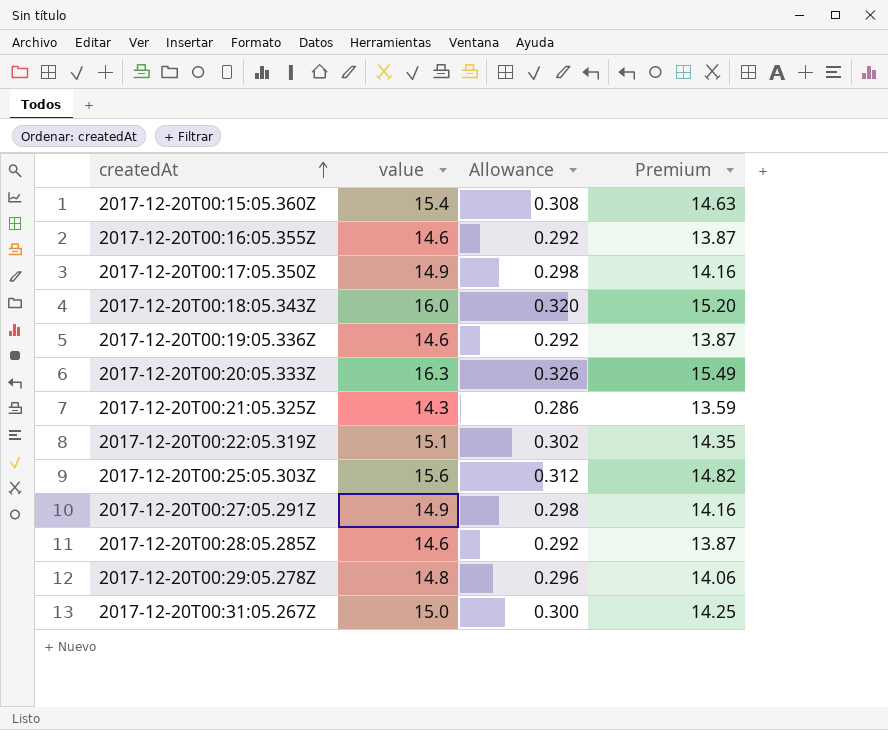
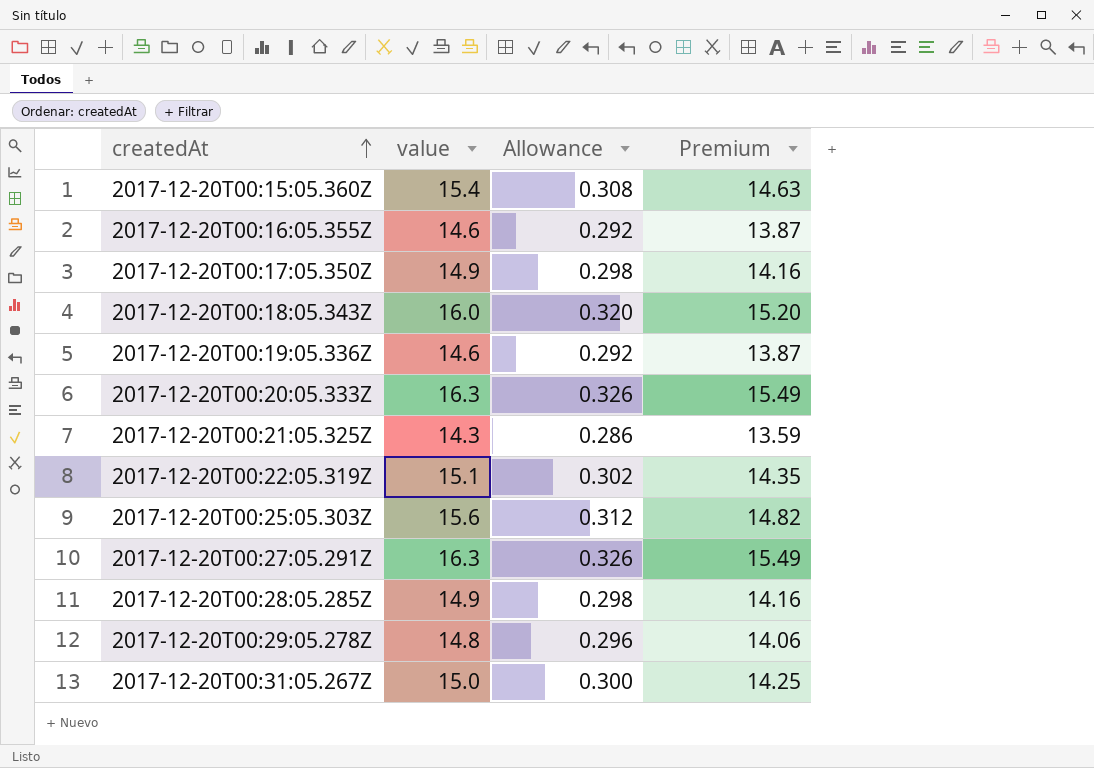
2017-12-20T00:27:05.291Z | value: 14.9 -> 16.3
2017-12-20T00:27:05.291Z | Allowance: 0.298 -> 0.326
2017-12-20T00:27:05.291Z | Premium: 14.16 -> 15.49
2017-12-20T00:28:05.285Z | value: 14.6 -> 14.9
2017-12-20T00:28:05.285Z | Allowance: 0.292 -> 0.298
2017-12-20T00:28:05.285Z | Premium: 13.87 -> 14.16

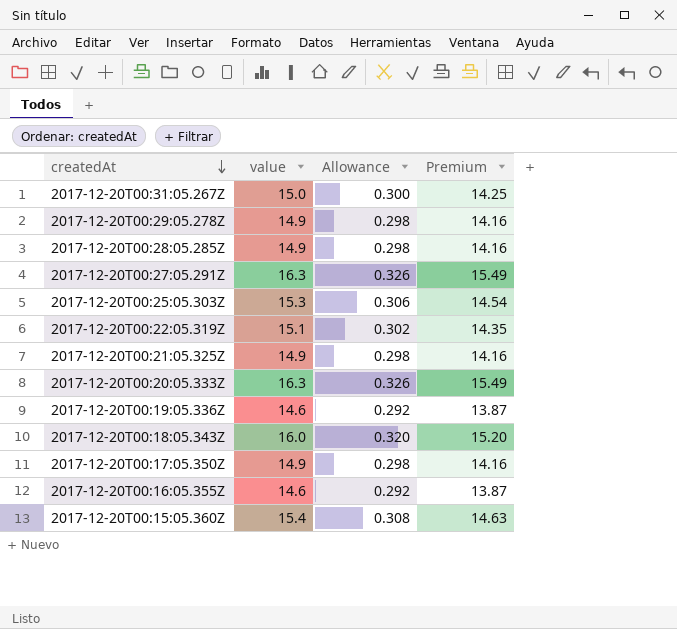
row order: createdAt ascending -> createdAt descending
2017-12-20T00:29:05.278Z | value: 14.8 -> 14.9
2017-12-20T00:29:05.278Z | Allowance: 0.296 -> 0.298
2017-12-20T00:29:05.278Z | Premium: 14.06 -> 14.16
2017-12-20T00:25:05.303Z | value: 15.6 -> 15.3
2017-12-20T00:25:05.303Z | Allowance: 0.312 -> 0.306
2017-12-20T00:25:05.303Z | Premium: 14.82 -> 14.54
2017-12-20T00:21:05.325Z | value: 14.3 -> 14.9
2017-12-20T00:21:05.325Z | Allowance: 0.286 -> 0.298
2017-12-20T00:21:05.325Z | Premium: 13.59 -> 14.16

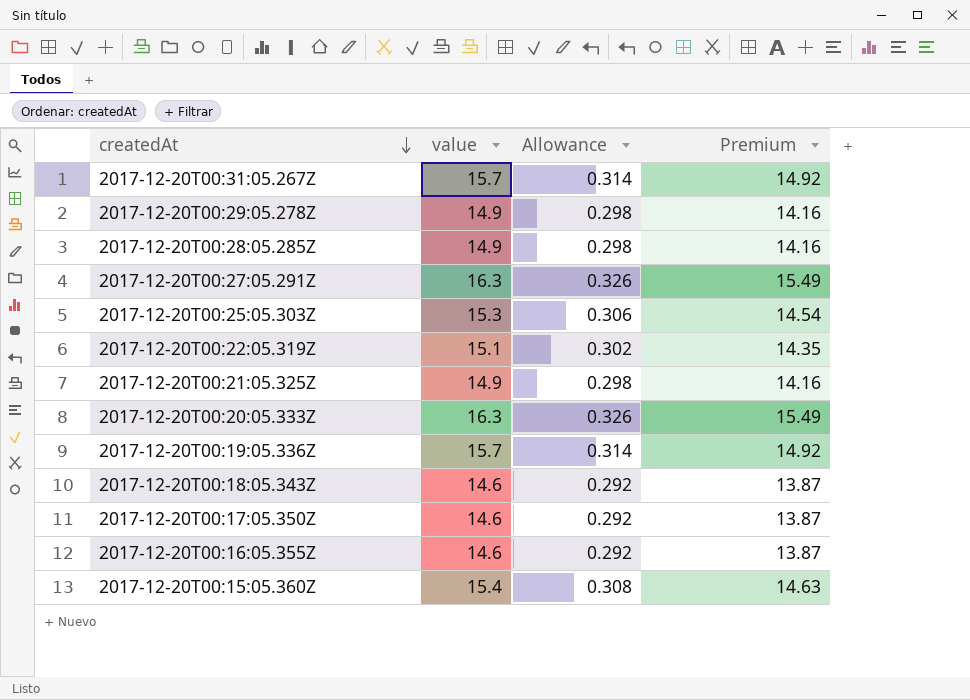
2017-12-20T00:31:05.267Z | value: 15.0 -> 15.7
2017-12-20T00:31:05.267Z | Allowance: 0.300 -> 0.314
2017-12-20T00:31:05.267Z | Premium: 14.25 -> 14.92
2017-12-20T00:19:05.336Z | value: 14.6 -> 15.7
2017-12-20T00:19:05.336Z | Allowance: 0.292 -> 0.314
2017-12-20T00:19:05.336Z | Premium: 13.87 -> 14.92
2017-12-20T00:18:05.343Z | value: 16.0 -> 14.6
2017-12-20T00:18:05.343Z | Allowance: 0.320 -> 0.292
2017-12-20T00:18:05.343Z | Premium: 15.20 -> 13.87
2017-12-20T00:17:05.350Z | value: 14.9 -> 14.6
2017-12-20T00:17:05.350Z | Allowance: 0.298 -> 0.292
2017-12-20T00:17:05.350Z | Premium: 14.16 -> 13.87

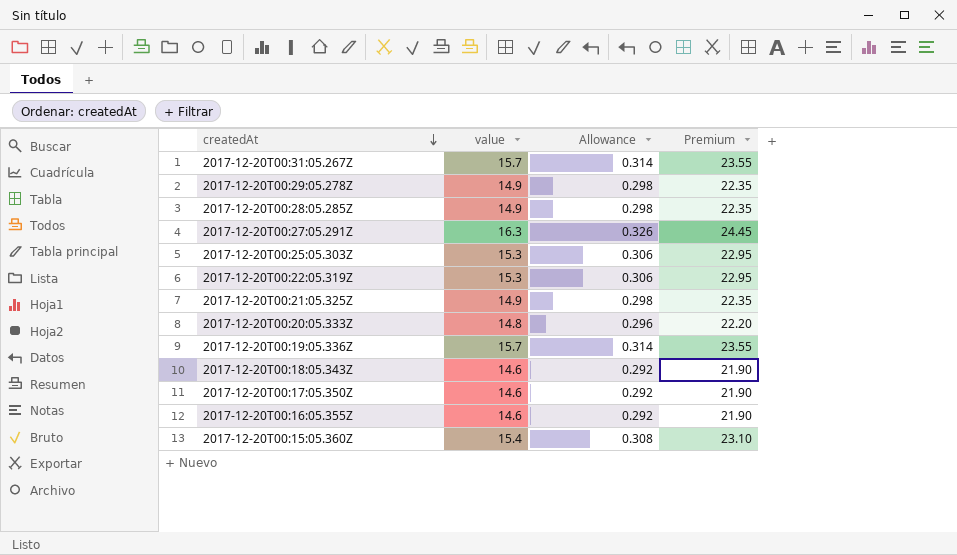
column Premium | formula: [value] * 0.95 -> [value] * 1.5
2017-12-20T00:22:05.319Z | value: 15.1 -> 15.3
2017-12-20T00:22:05.319Z | Allowance: 0.302 -> 0.306
2017-12-20T00:20:05.333Z | value: 16.3 -> 14.8
2017-12-20T00:20:05.333Z | Allowance: 0.326 -> 0.296

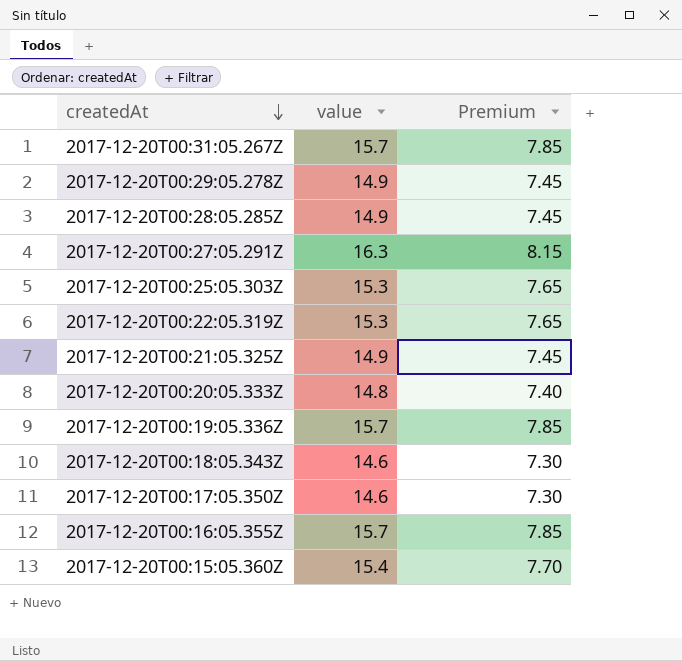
column Allowance | formula: [value] * 0.02 -> none
column Premium | formula: [value] * 1.5 -> [value] * 0.5
2017-12-20T00:16:05.355Z | value: 14.6 -> 15.7

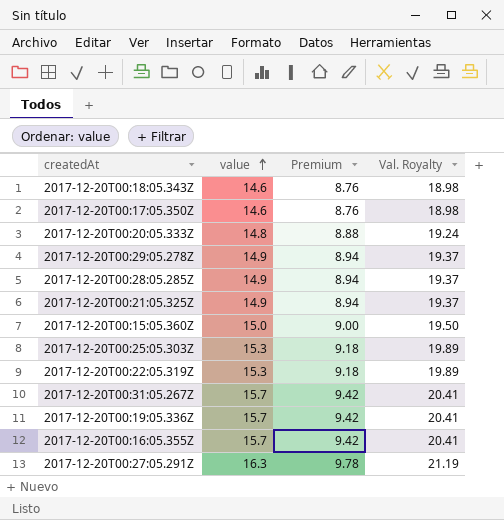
row order: createdAt descending -> value ascending
column Premium | formula: [value] * 0.5 -> [value] * 0.6
column Val. Royalty | formula: none -> [value] * 1.3
2017-12-20T00:15:05.360Z | value: 15.4 -> 15.0

